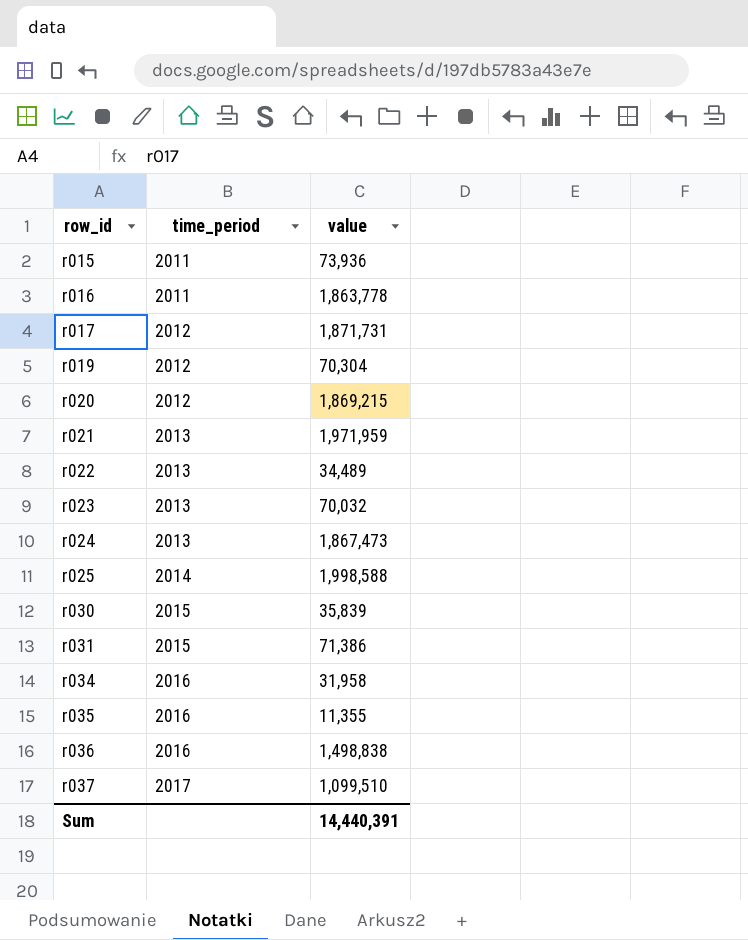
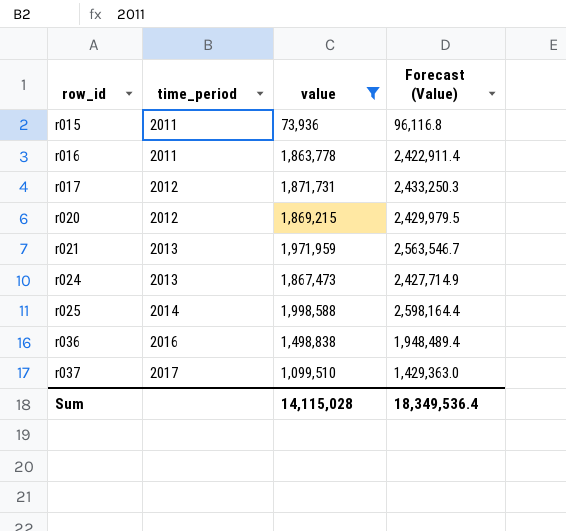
filter: none -> value >= 73,936
column Forecast (Value) | formula: none -> [value] * 1.3
Sum | value: 14,440,391 -> 14,115,028

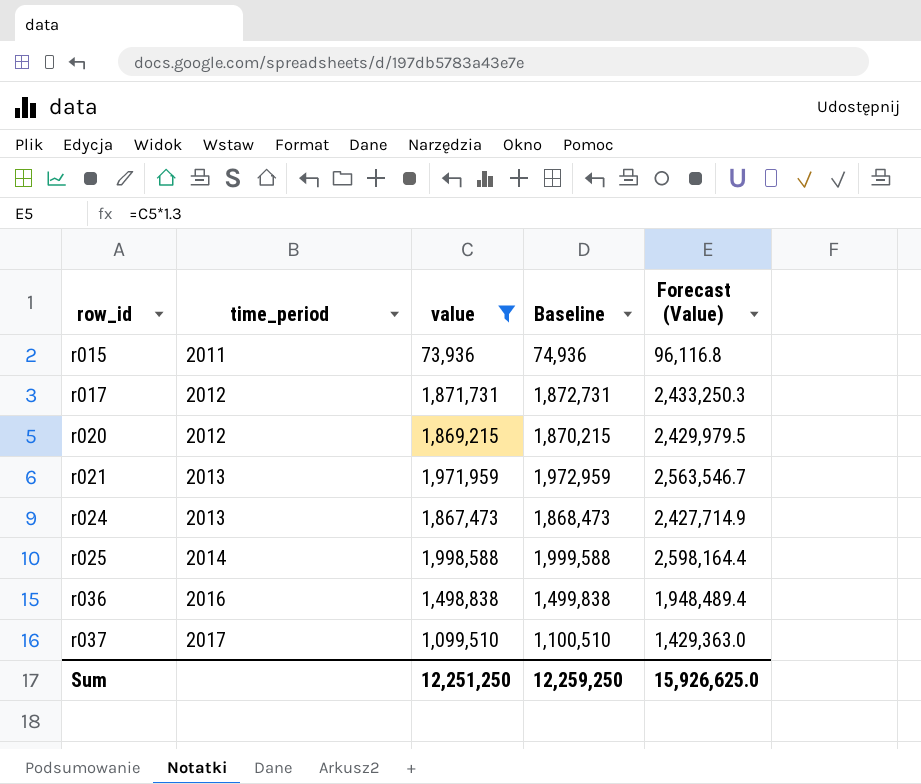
column Baseline | formula: none -> [value] + 1000
row r016: 2011 | 1,863,778 | 2,422,911.4 -> none
Sum | value: 14,115,028 -> 12,251,250
Sum | Forecast (Value): 18,349,536.4 -> 15,926,625.0

